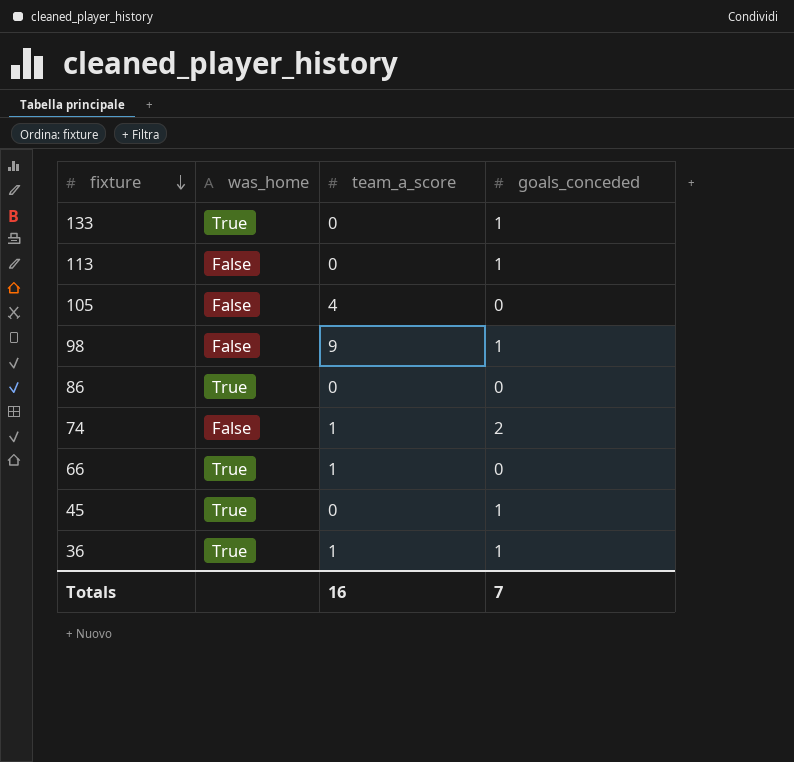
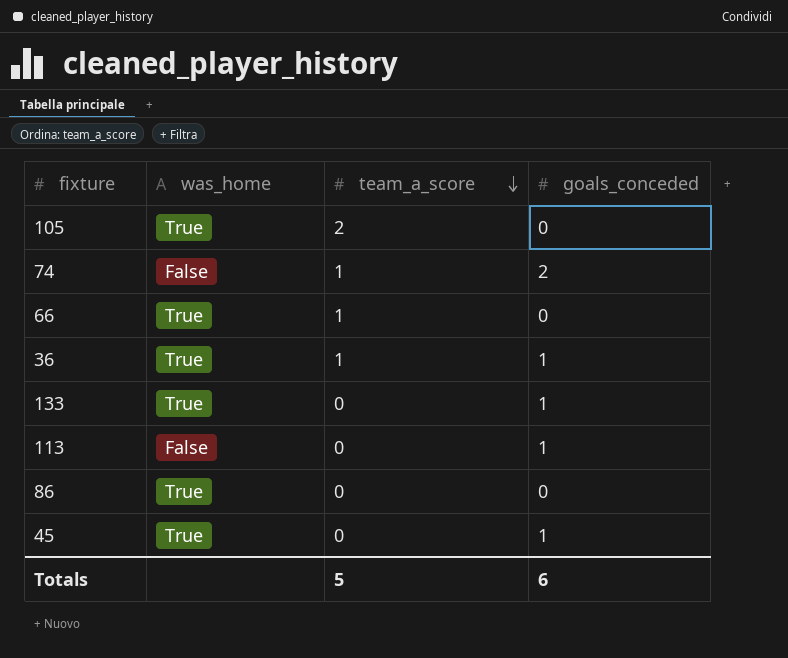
row order: fixture descending -> team_a_score descending
row 98: False | 9 | 1 -> none
105 | was_home: False -> True
105 | team_a_score: 4 -> 2
Totals | team_a_score: 16 -> 5
Totals | goals_conceded: 7 -> 6

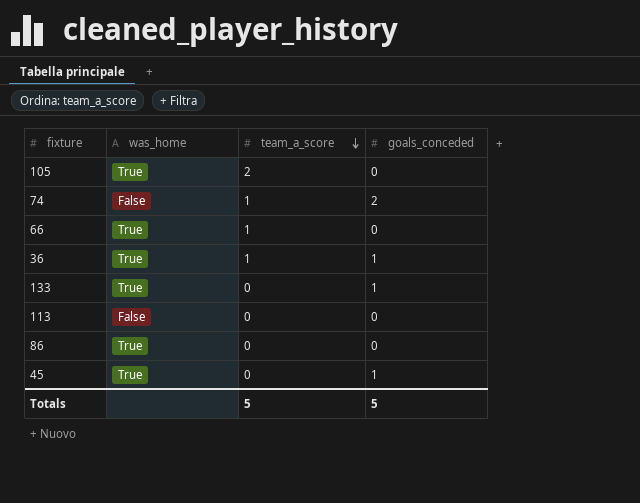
113 | goals_conceded: 1 -> 0
Totals | goals_conceded: 6 -> 5

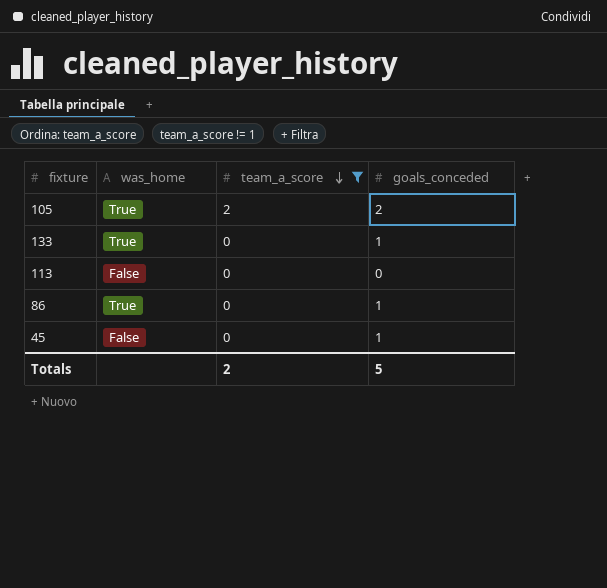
filter: none -> team_a_score != 1
105 | goals_conceded: 0 -> 2
86 | goals_conceded: 0 -> 1
45 | was_home: True -> False
Totals | team_a_score: 5 -> 2

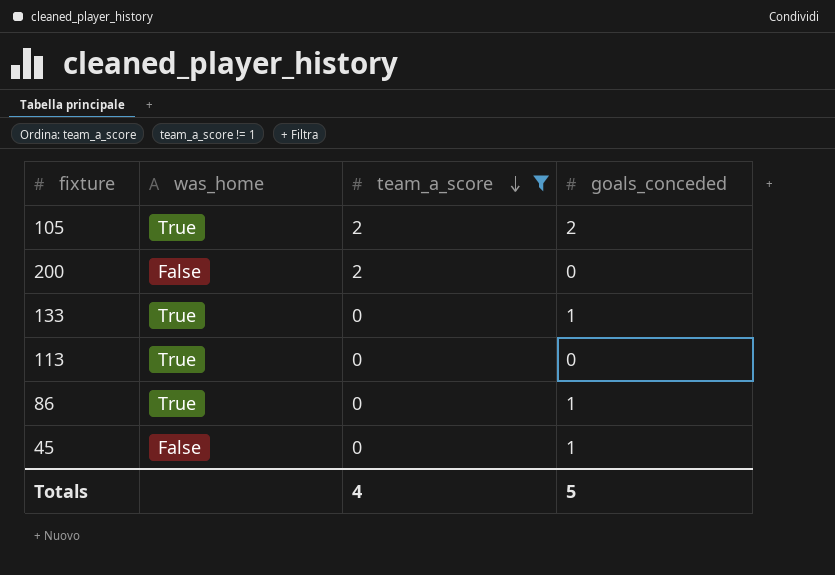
row 200: none -> False | 2 | 0
113 | was_home: False -> True
Totals | team_a_score: 2 -> 4

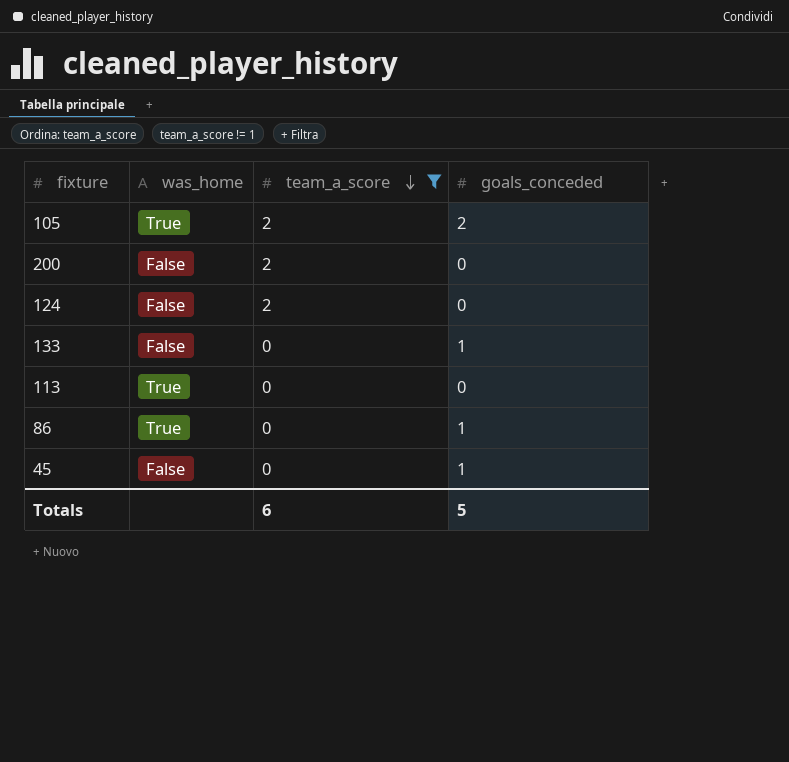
row 124: none -> False | 2 | 0
133 | was_home: True -> False
Totals | team_a_score: 4 -> 6

